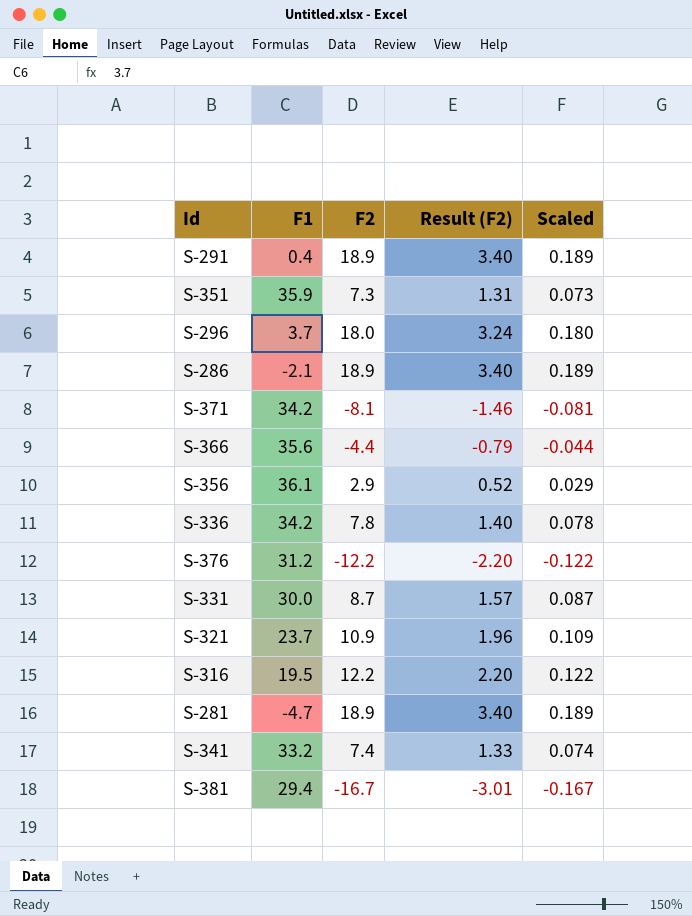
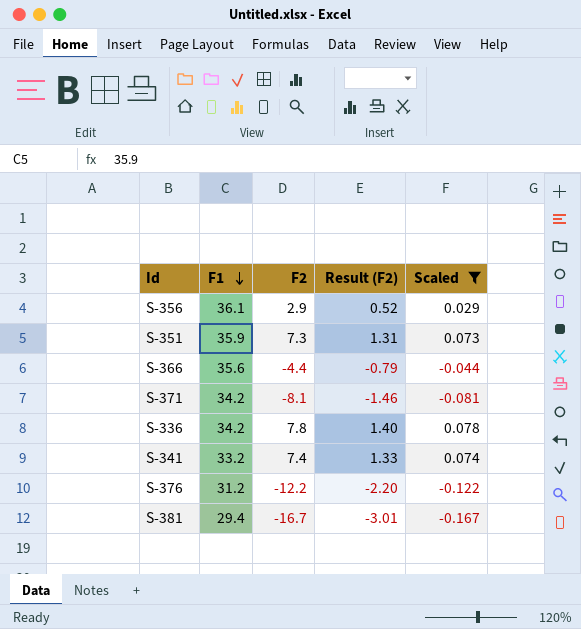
filter: none -> Scaled <= 0.078
row order: none -> F1 descending

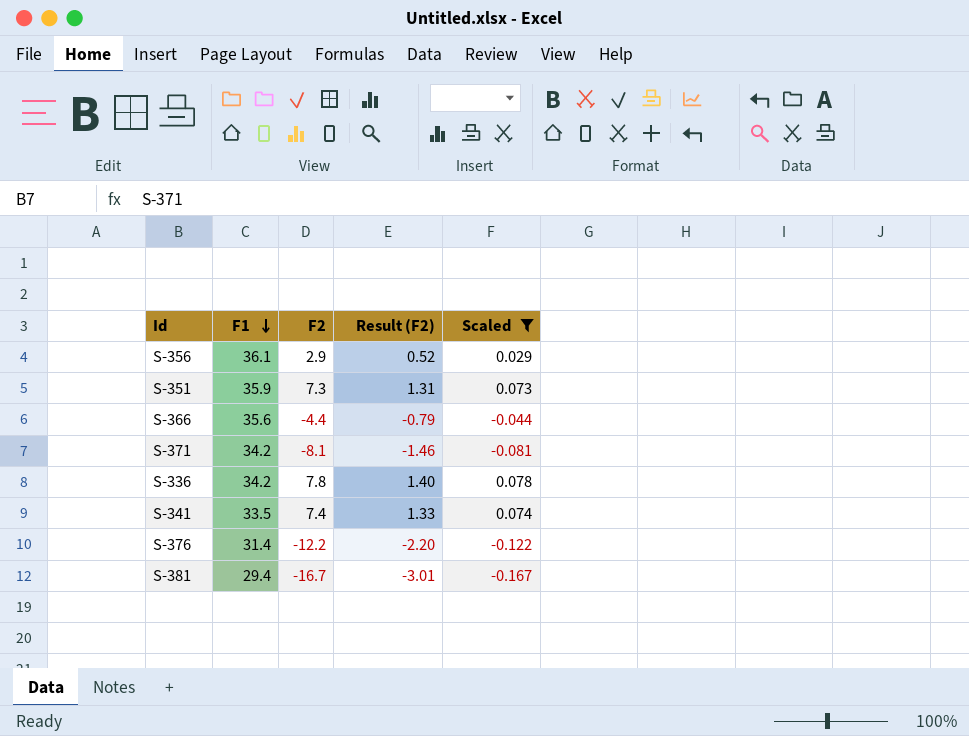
S-341 | F1: 33.2 -> 33.5
S-376 | F1: 31.2 -> 31.4

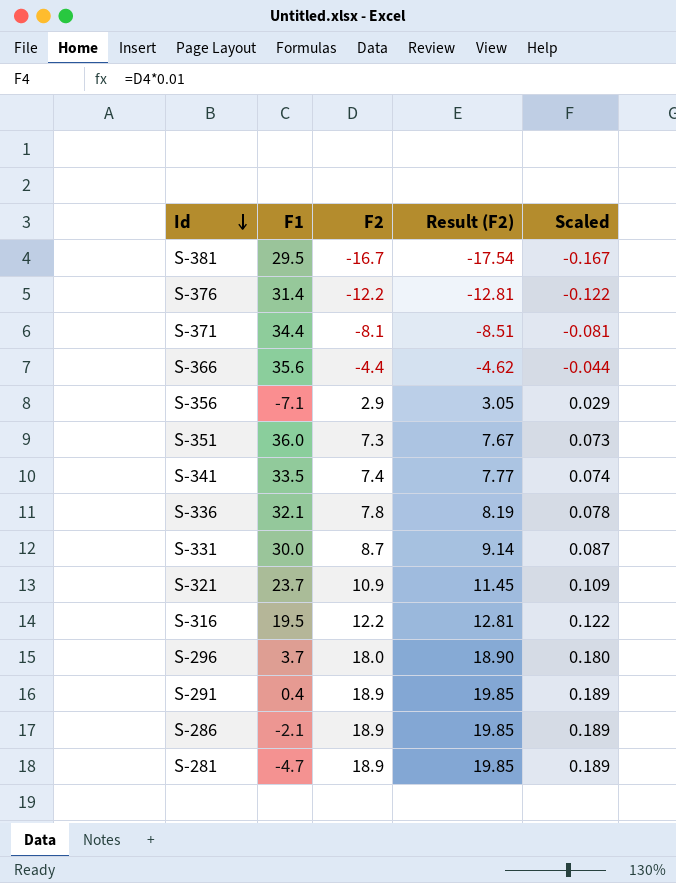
filter: Scaled <= 0.078 -> none
row order: F1 descending -> Id descending
column Result (F2) | formula: [F2] * 0.18 -> [F2] * 1.05
S-381 | F1: 29.4 -> 29.5
S-371 | F1: 34.2 -> 34.4
S-356 | F1: 36.1 -> -7.1
S-351 | F1: 35.9 -> 36.0
S-336 | F1: 34.2 -> 32.1

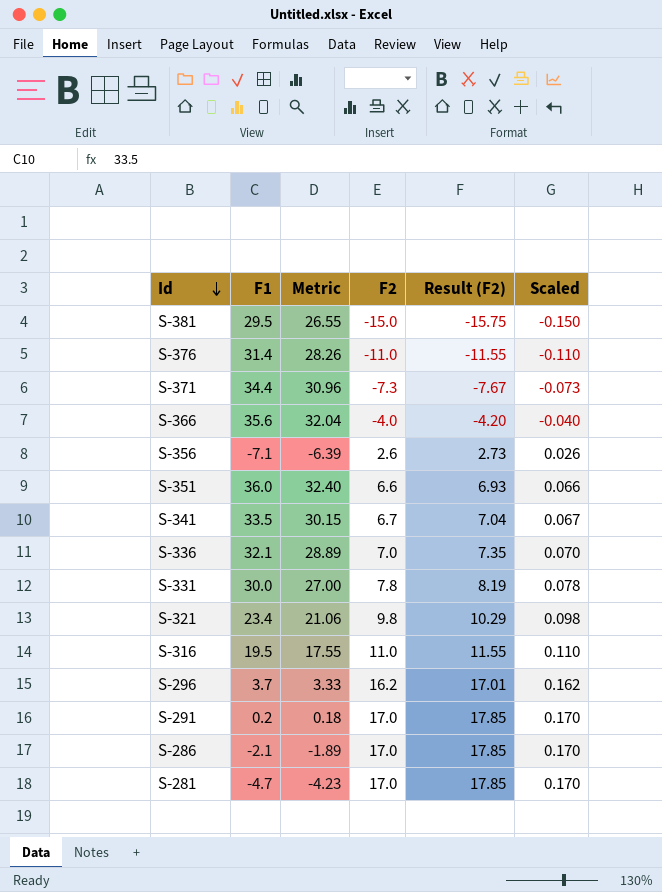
column Metric | formula: none -> [F1] * 0.9
S-381 | F2: -16.7 -> -15.0
S-381 | Result (F2): -17.54 -> -15.75
S-381 | Scaled: -0.167 -> -0.150
S-376 | F2: -12.2 -> -11.0
S-376 | Result (F2): -12.81 -> -11.55
S-376 | Scaled: -0.122 -> -0.110
S-371 | F2: -8.1 -> -7.3
S-371 | Result (F2): -8.51 -> -7.67
S-371 | Scaled: -0.081 -> -0.073
S-366 | F2: -4.4 -> -4.0
S-366 | Result (F2): -4.62 -> -4.20
S-366 | Scaled: -0.044 -> -0.040
S-356 | F2: 2.9 -> 2.6
S-356 | Result (F2): 3.05 -> 2.73
S-356 | Scaled: 0.029 -> 0.026
S-351 | F2: 7.3 -> 6.6
S-351 | Result (F2): 7.67 -> 6.93
S-351 | Scaled: 0.073 -> 0.066
S-341 | F2: 7.4 -> 6.7
S-341 | Result (F2): 7.77 -> 7.04
S-341 | Scaled: 0.074 -> 0.067
S-336 | F2: 7.8 -> 7.0
S-336 | Result (F2): 8.19 -> 7.35
S-336 | Scaled: 0.078 -> 0.070
S-331 | F2: 8.7 -> 7.8
S-331 | Result (F2): 9.14 -> 8.19
S-331 | Scaled: 0.087 -> 0.078
S-321 | F1: 23.7 -> 23.4
S-321 | F2: 10.9 -> 9.8
S-321 | Result (F2): 11.45 -> 10.29
S-321 | Scaled: 0.109 -> 0.098
S-316 | F2: 12.2 -> 11.0
S-316 | Result (F2): 12.81 -> 11.55
S-316 | Scaled: 0.122 -> 0.110
S-296 | F2: 18.0 -> 16.2
S-296 | Result (F2): 18.90 -> 17.01
S-296 | Scaled: 0.180 -> 0.162
S-291 | F1: 0.4 -> 0.2
S-291 | F2: 18.9 -> 17.0
S-291 | Result (F2): 19.85 -> 17.85
S-291 | Scaled: 0.189 -> 0.170
S-286 | F2: 18.9 -> 17.0
S-286 | Result (F2): 19.85 -> 17.85
S-286 | Scaled: 0.189 -> 0.170
S-281 | F2: 18.9 -> 17.0
S-281 | Result (F2): 19.85 -> 17.85
S-281 | Scaled: 0.189 -> 0.170

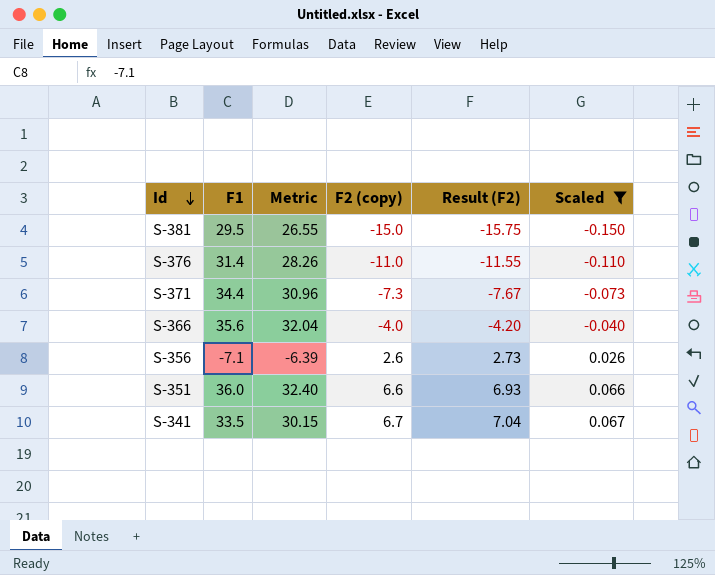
filter: none -> Scaled <= 0.067
column name: F2 -> F2 (copy)

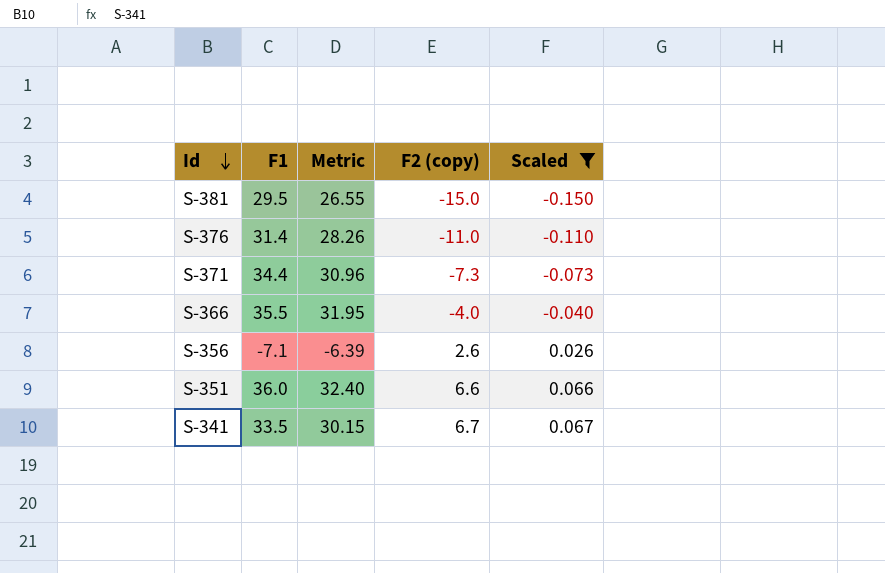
column Result (F2) | formula: [F2 (copy)] * 1.05 -> none
S-366 | F1: 35.6 -> 35.5
S-366 | Metric: 32.04 -> 31.95

